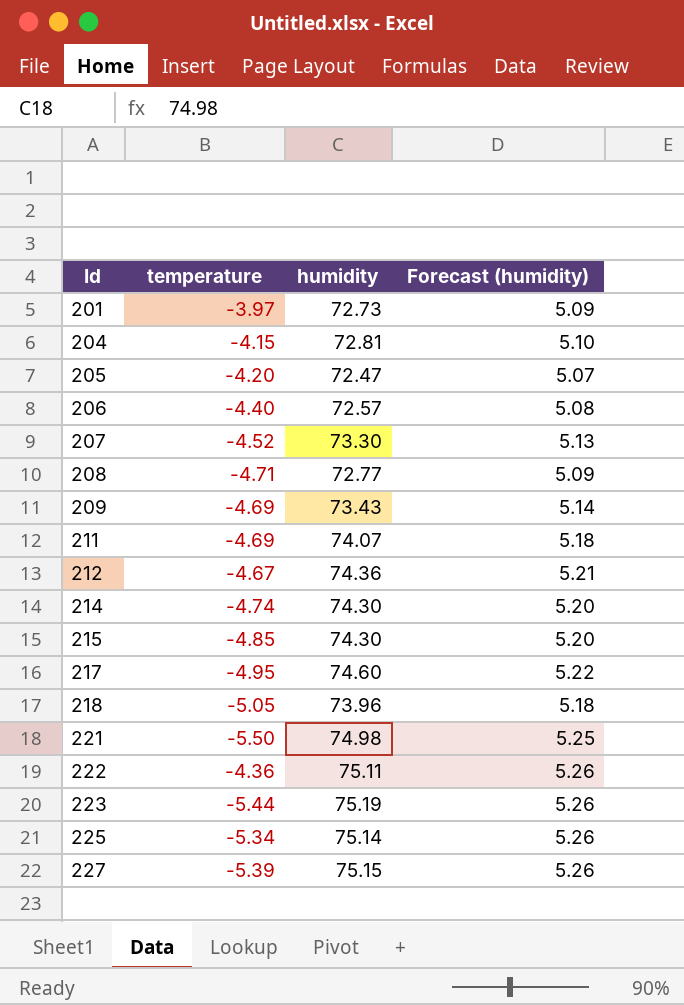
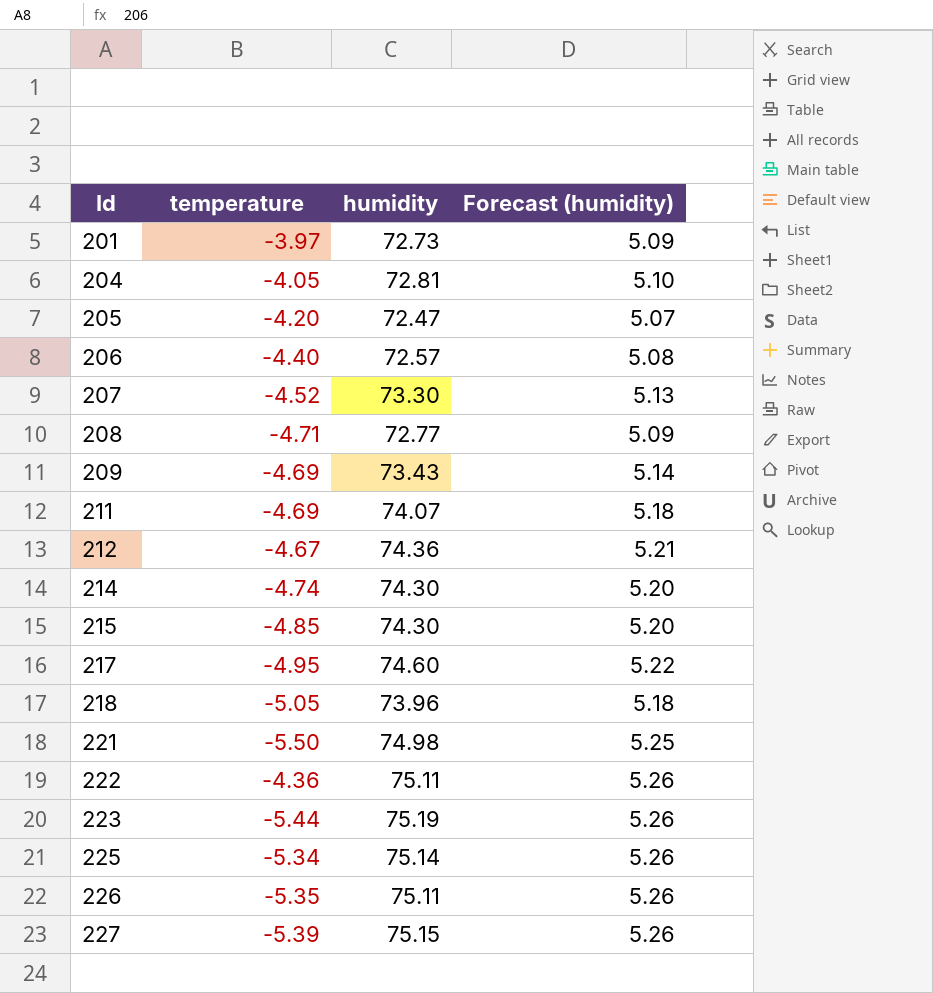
204 | temperature: -4.15 -> -4.05
row 226: none -> -5.35 | 75.11 | 5.26

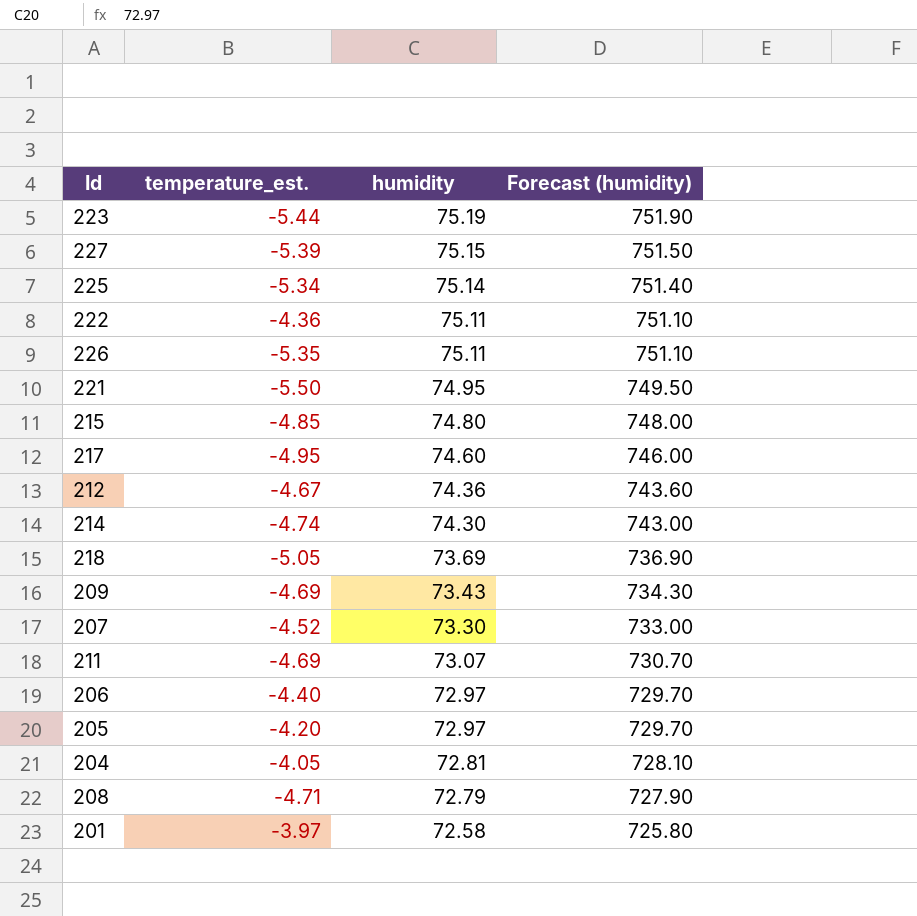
row order: Id ascending -> humidity descending
column name: temperature -> temperature_est.
column Forecast (humidity) | formula: [humidity] * 0.07 -> [humidity] * 10
221 | humidity: 74.98 -> 74.95
215 | humidity: 74.30 -> 74.80
218 | humidity: 73.96 -> 73.69
211 | humidity: 74.07 -> 73.07
206 | humidity: 72.57 -> 72.97
205 | humidity: 72.47 -> 72.97
208 | humidity: 72.77 -> 72.79
201 | humidity: 72.73 -> 72.58

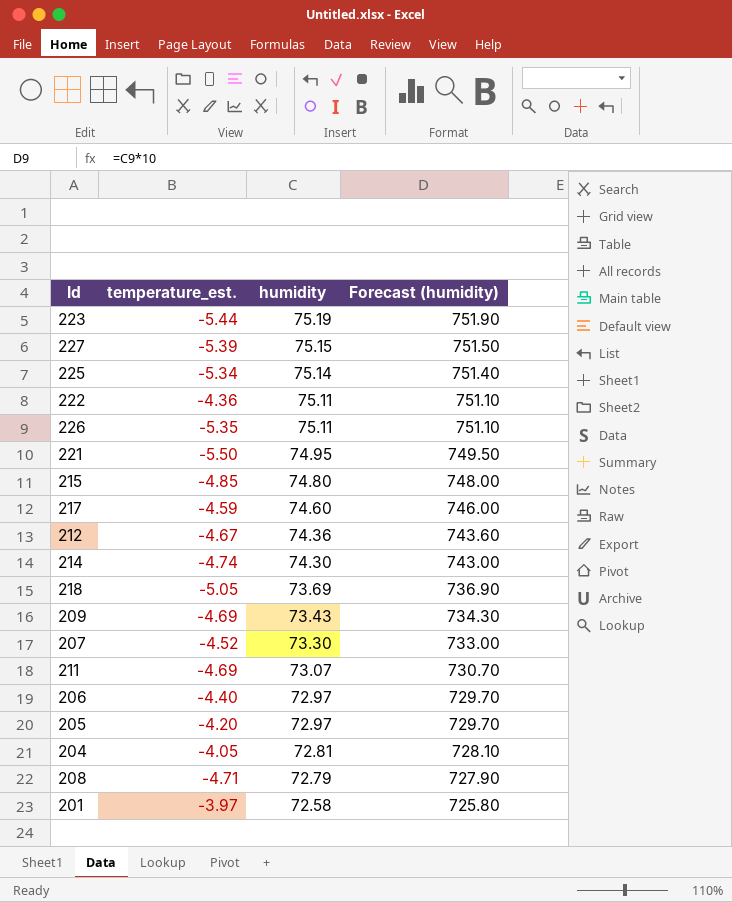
217 | temperature_est.: -4.95 -> -4.59

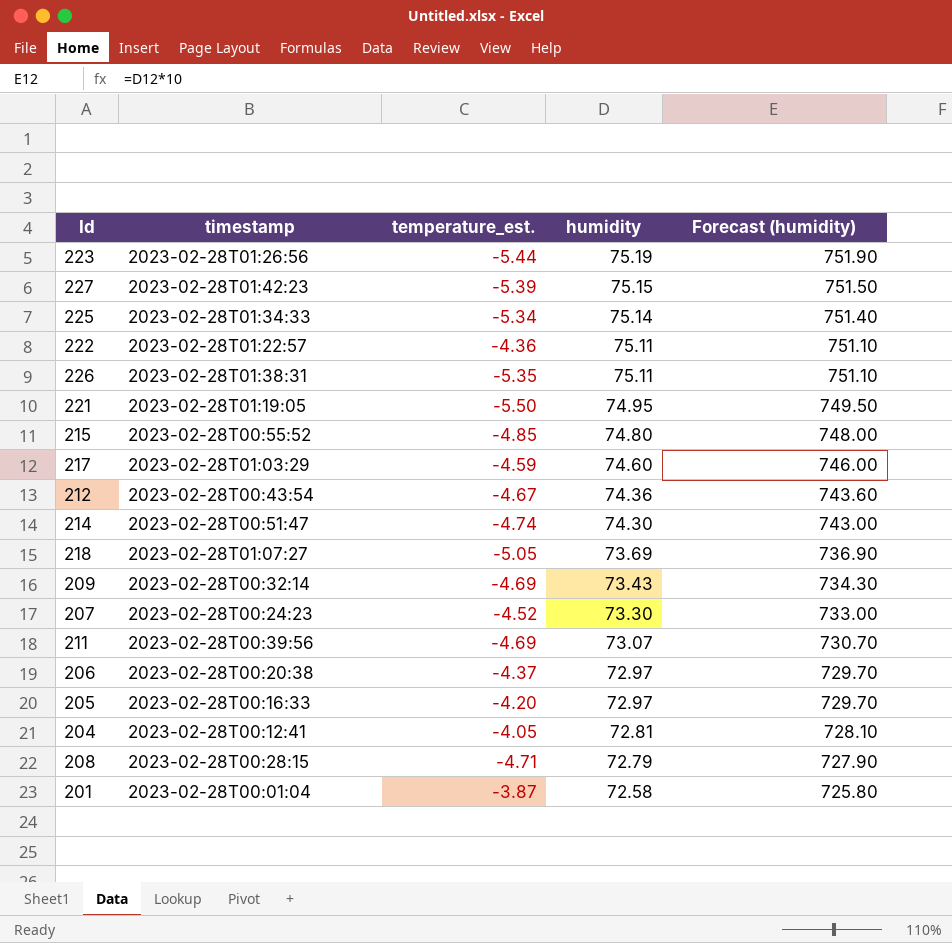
column timestamp | position: none -> 2
206 | temperature_est.: -4.40 -> -4.37
201 | temperature_est.: -3.97 -> -3.87

